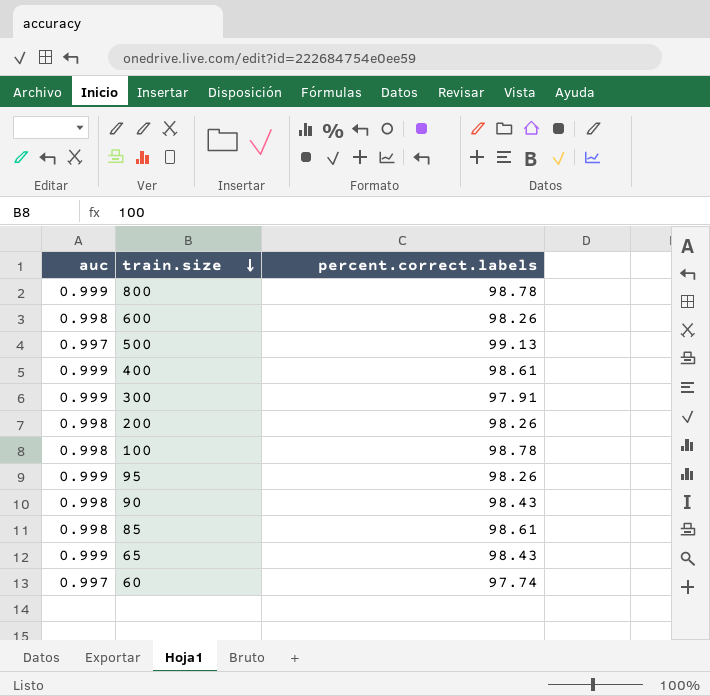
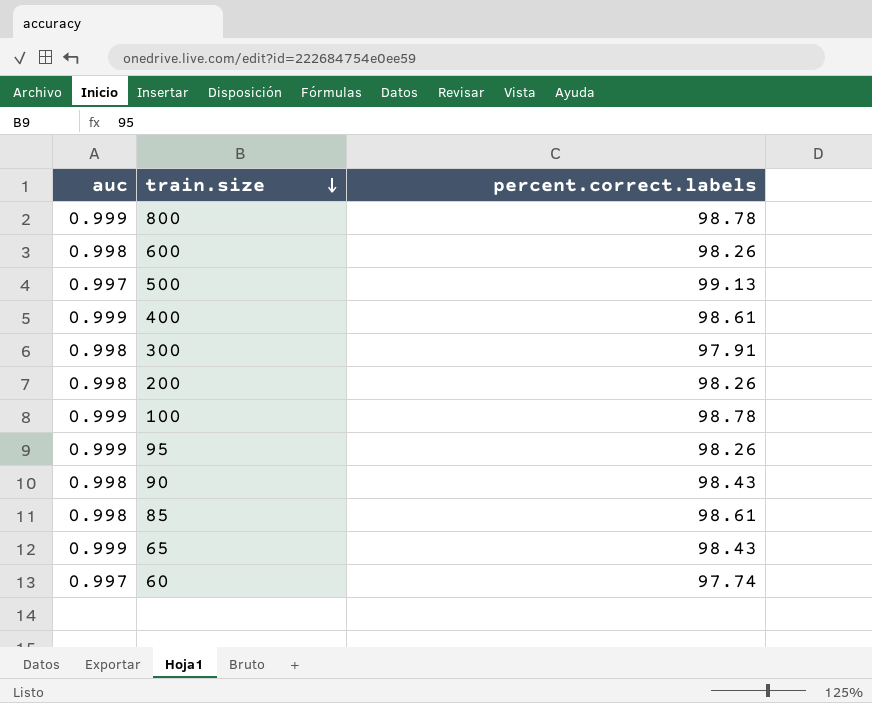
300 | auc: 0.999 -> 0.998
100 | auc: 0.998 -> 0.999

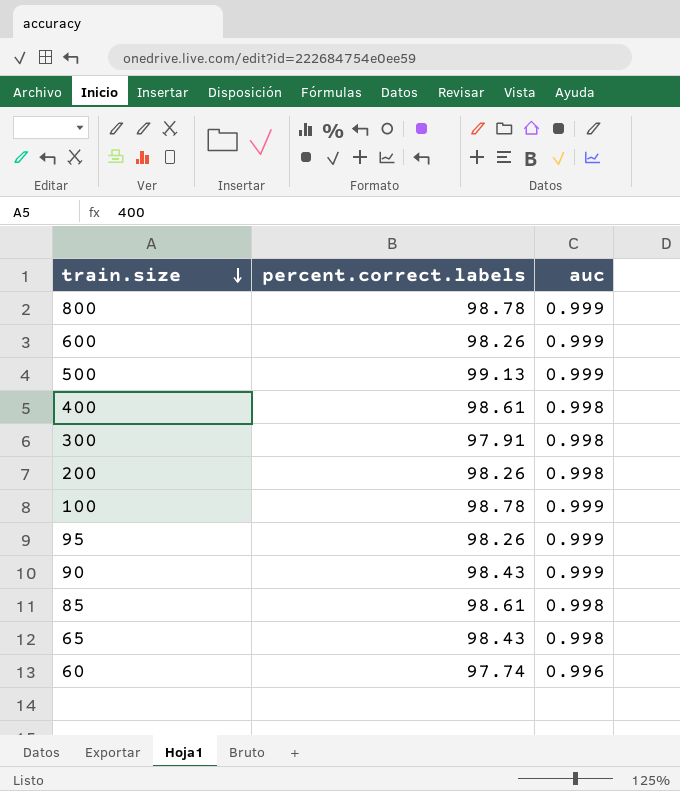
column auc | position: 1 -> 3
600 | auc: 0.998 -> 0.999
500 | auc: 0.997 -> 0.999
400 | auc: 0.999 -> 0.998
90 | auc: 0.998 -> 0.999
65 | auc: 0.999 -> 0.998
60 | auc: 0.997 -> 0.996

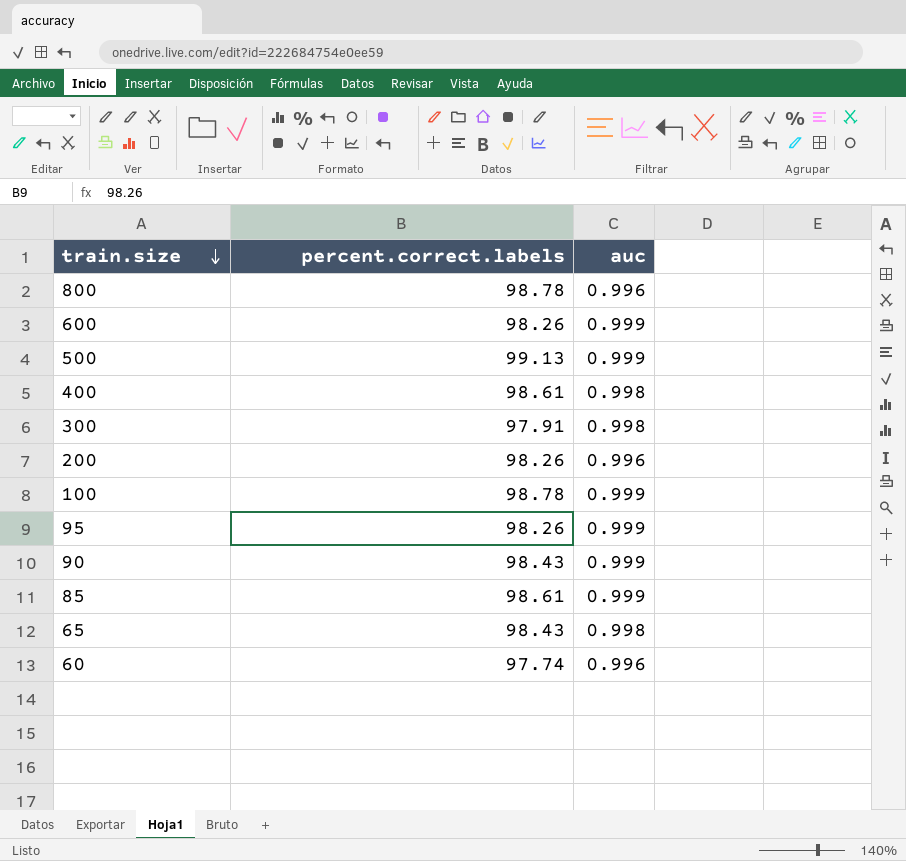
800 | auc: 0.999 -> 0.996
200 | auc: 0.998 -> 0.996
85 | auc: 0.998 -> 0.999

